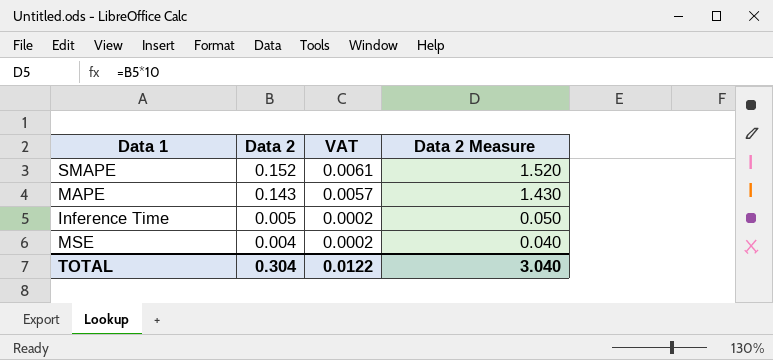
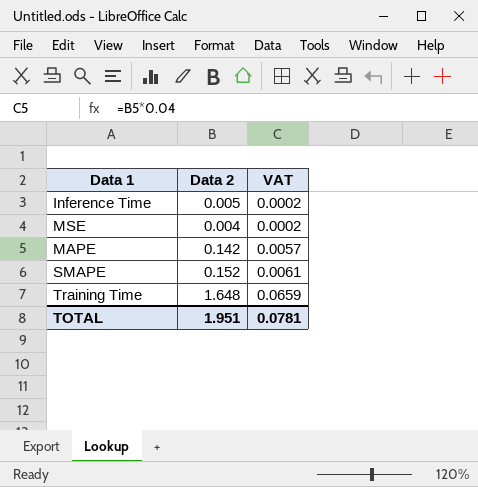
row order: Data 2 descending -> VAT ascending
column Data 2 Measure | formula: [Data 2] * 10 -> none
MAPE | Data 2: 0.143 -> 0.142
row Training Time: none -> 1.648 | 0.0659
TOTAL | Data 2: 0.304 -> 1.951
TOTAL | VAT: 0.0122 -> 0.0781

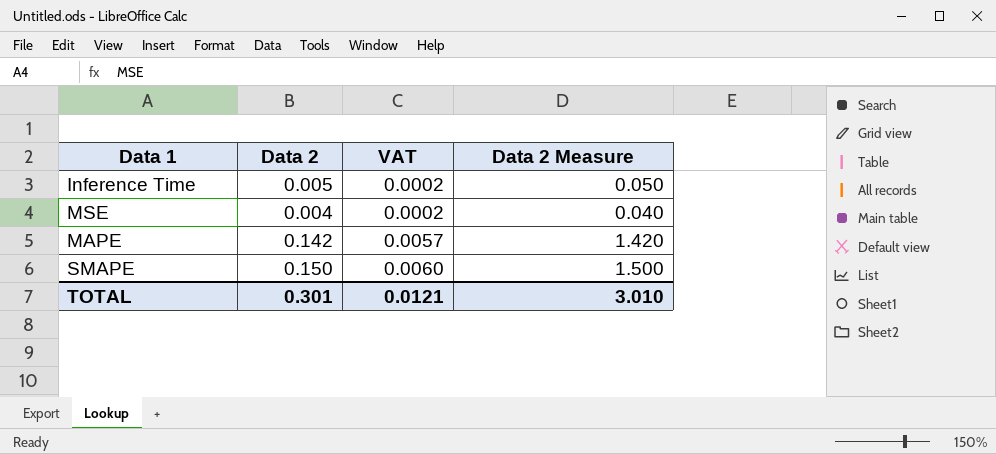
column Data 2 Measure | formula: none -> [Data 2] * 10
row Training Time: 1.648 | 0.0659 -> none
SMAPE | Data 2: 0.152 -> 0.150
SMAPE | VAT: 0.0061 -> 0.0060
TOTAL | Data 2: 1.951 -> 0.301
TOTAL | VAT: 0.0781 -> 0.0121

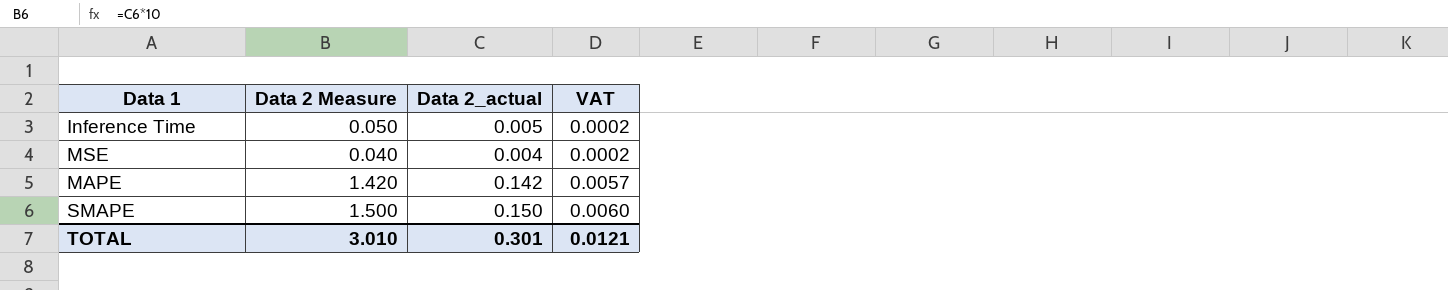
column Data 2 Measure | position: 4 -> 2
column name: Data 2 -> Data 2_actual

